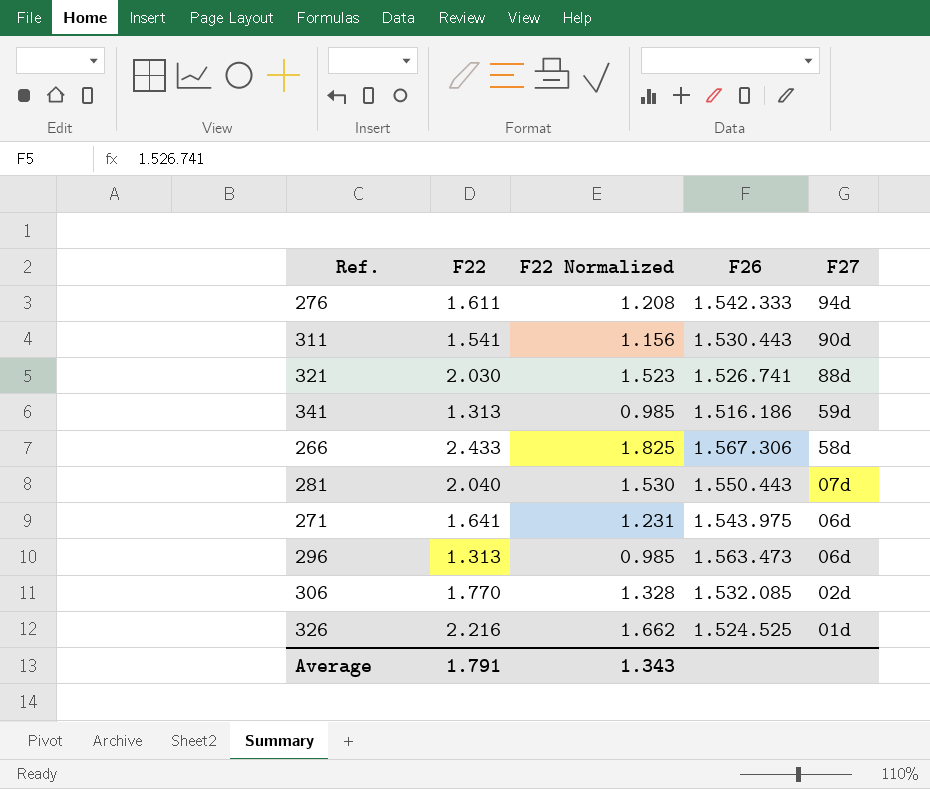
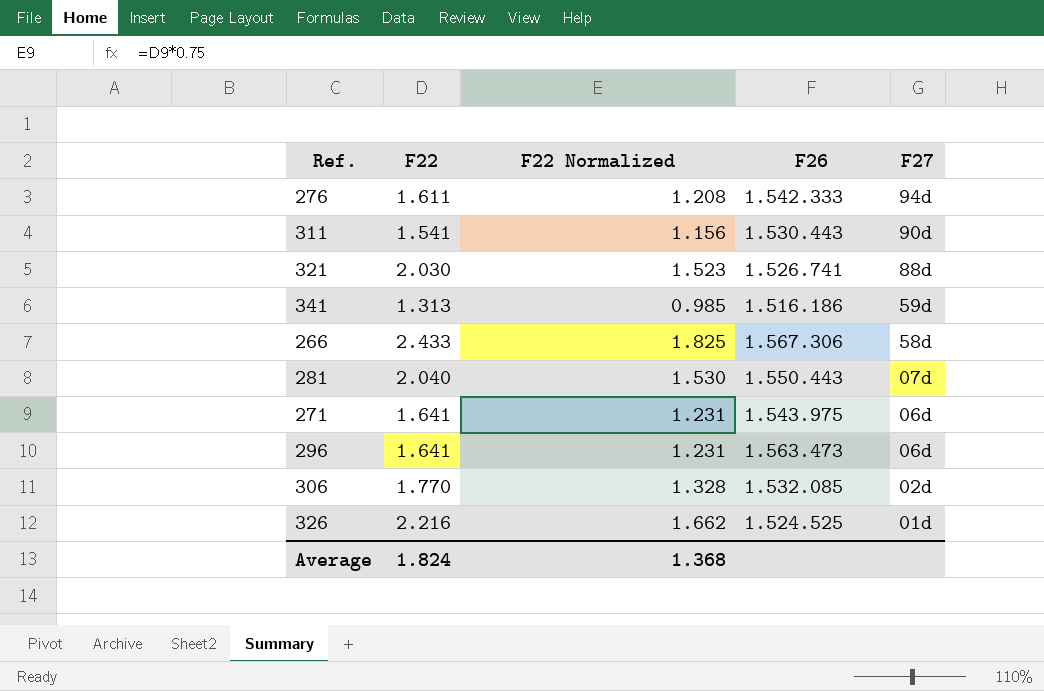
296 | F22: 1.313 -> 1.641
296 | F22 Normalized: 0.985 -> 1.231
Average | F22: 1.791 -> 1.824
Average | F22 Normalized: 1.343 -> 1.368

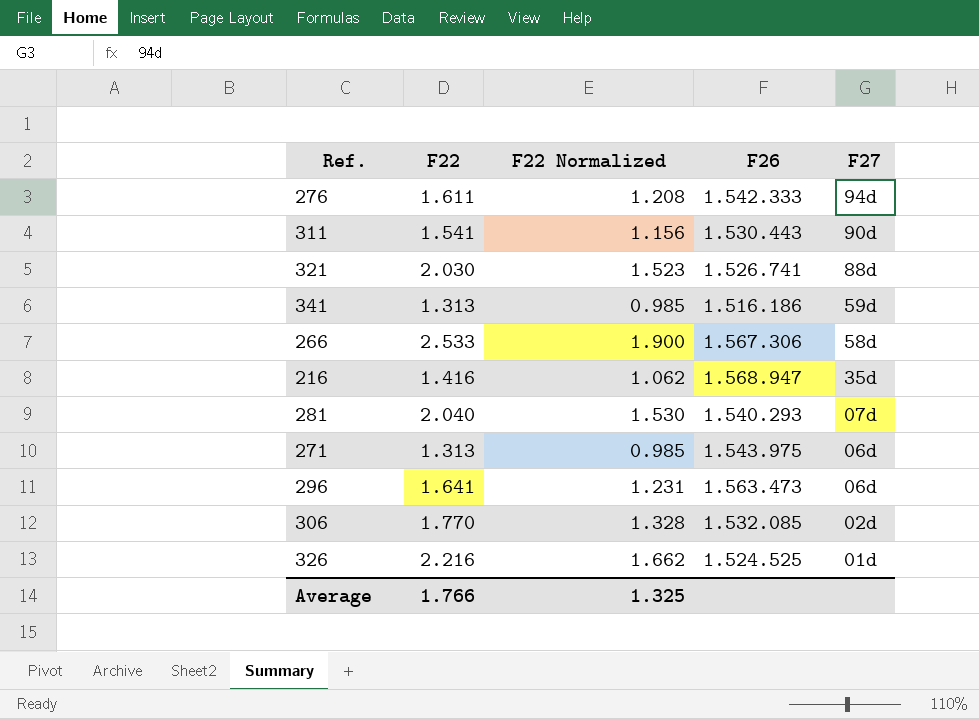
266 | F22: 2.433 -> 2.533
266 | F22 Normalized: 1.825 -> 1.900
row 216: none -> 1.416 | 1.062 | 1.568.947 | 35d
281 | F26: 1.550.443 -> 1.540.293
271 | F22: 1.641 -> 1.313
271 | F22 Normalized: 1.231 -> 0.985
Average | F22: 1.824 -> 1.766
Average | F22 Normalized: 1.368 -> 1.325

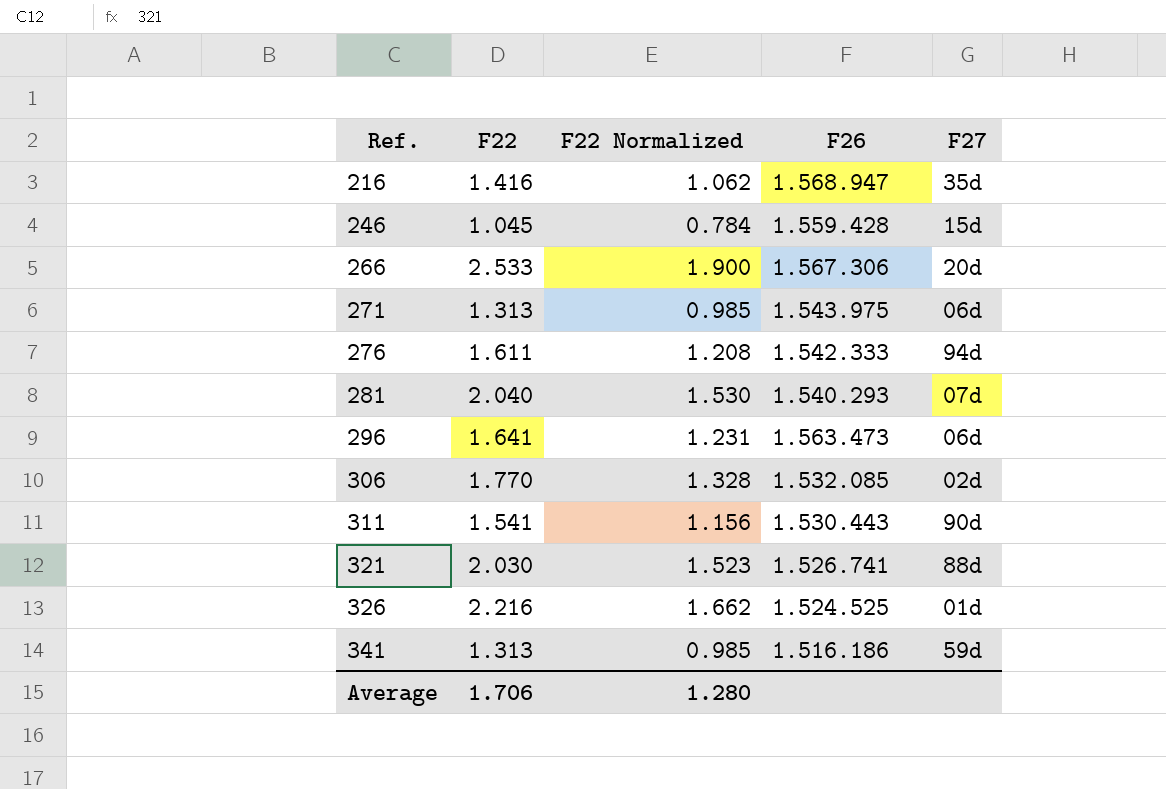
row order: F27 descending -> Ref. ascending
row 246: none -> 1.045 | 0.784 | 1.559.428 | 15d
266 | F27: 58d -> 20d
Average | F22: 1.766 -> 1.706
Average | F22 Normalized: 1.325 -> 1.280

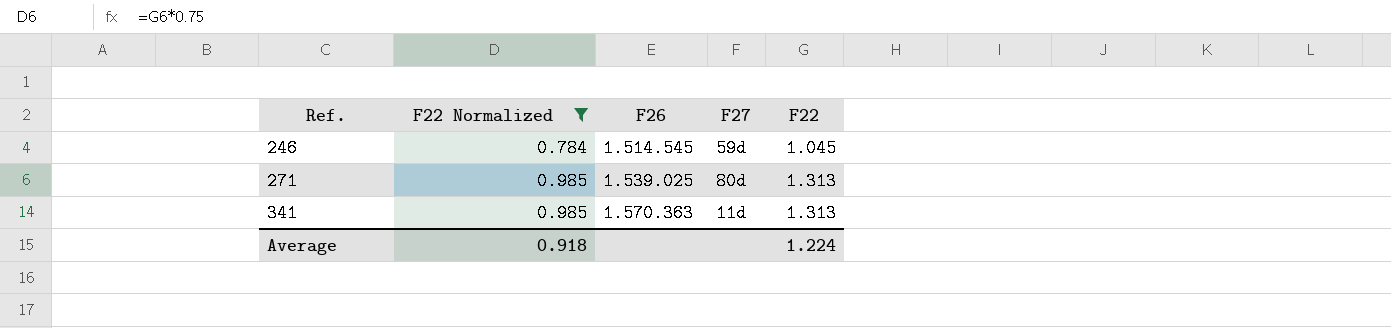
filter: none -> F22 Normalized <= 0.985
column F22 | position: 2 -> 5
246 | F26: 1.559.428 -> 1.514.545
246 | F27: 15d -> 59d
271 | F26: 1.543.975 -> 1.539.025
271 | F27: 06d -> 80d
341 | F26: 1.516.186 -> 1.570.363
341 | F27: 59d -> 11d
Average | F22 Normalized: 1.280 -> 0.918
Average | F22: 1.706 -> 1.224

